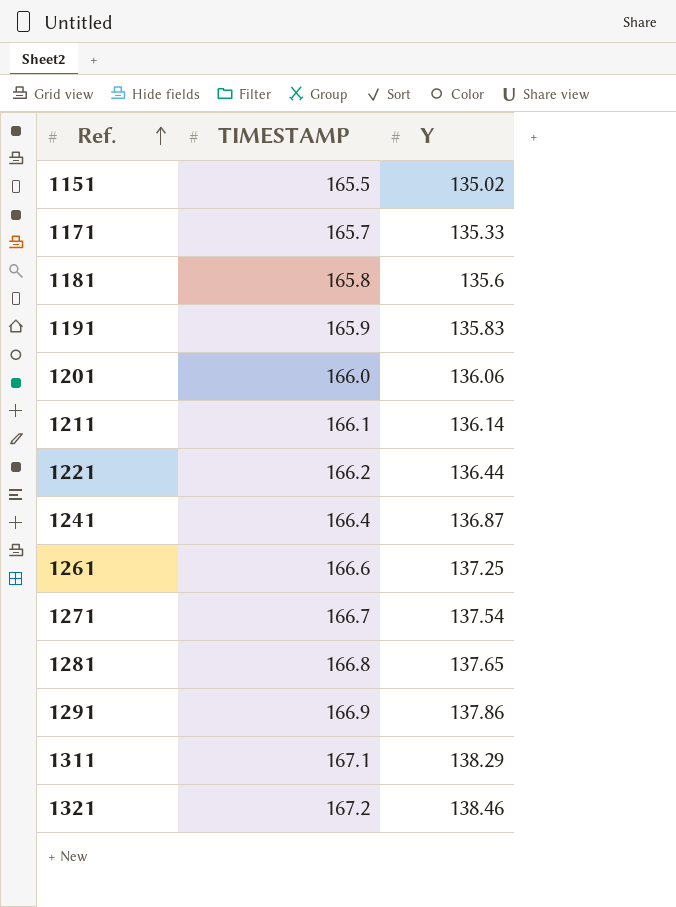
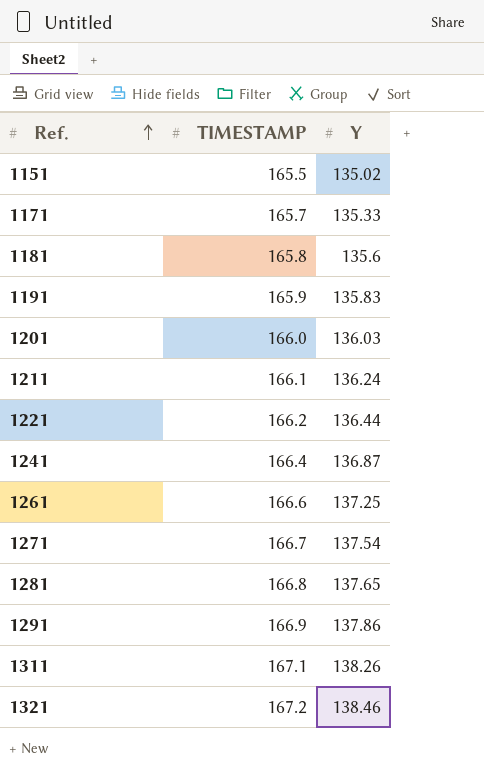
1201 | Y: 136.06 -> 136.03
1211 | Y: 136.14 -> 136.24
1311 | Y: 138.29 -> 138.26

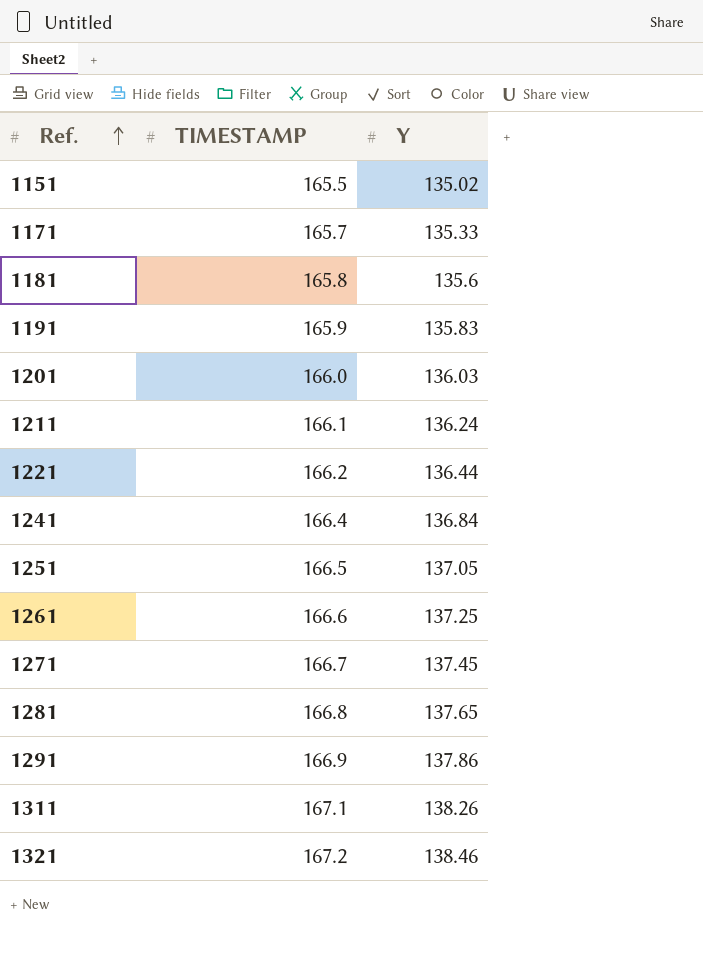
1241 | Y: 136.87 -> 136.84
row 1251: none -> 166.5 | 137.05
1271 | Y: 137.54 -> 137.45

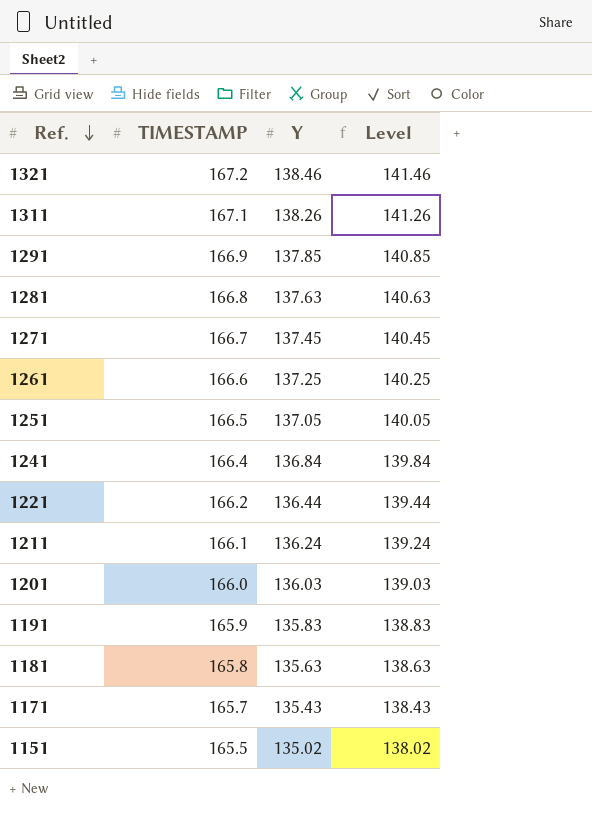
row order: Ref. ascending -> Ref. descending
column Level | formula: none -> [Y] + 3
1291 | Y: 137.86 -> 137.85
1281 | Y: 137.65 -> 137.63
1181 | Y: 135.6 -> 135.63
1171 | Y: 135.33 -> 135.43

